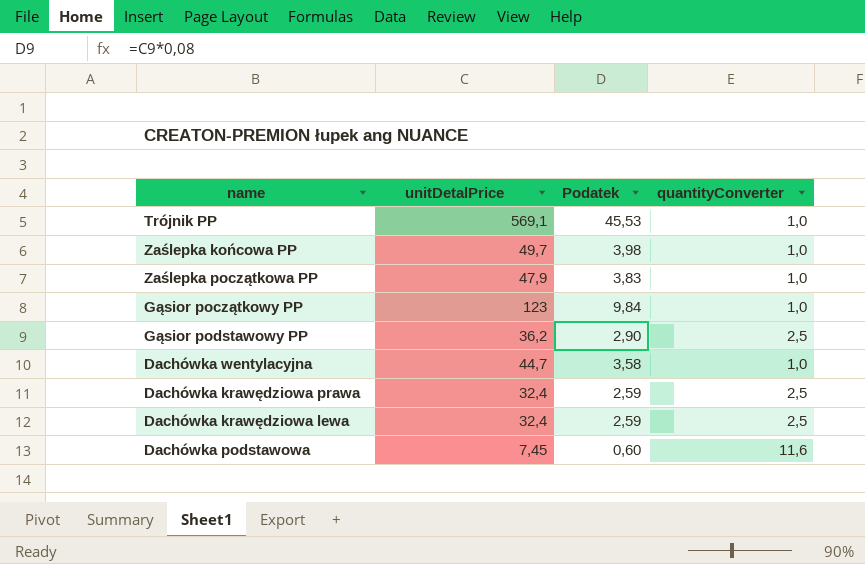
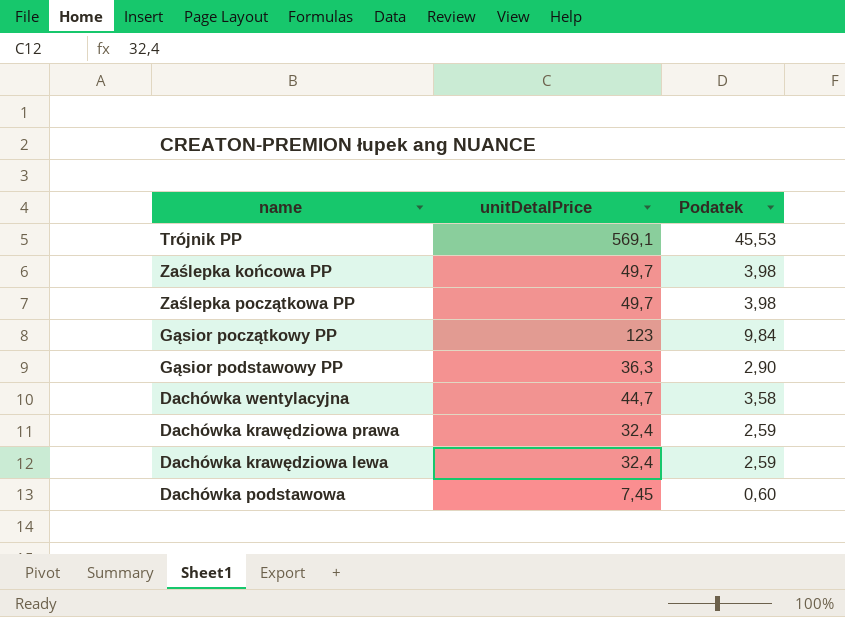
column quantityConverter | position: 4 -> none
Zaślepka początkowa PP | unitDetalPrice: 47,9 -> 49,7
Zaślepka początkowa PP | Podatek: 3,83 -> 3,98
Gąsior podstawowy PP | unitDetalPrice: 36,2 -> 36,3

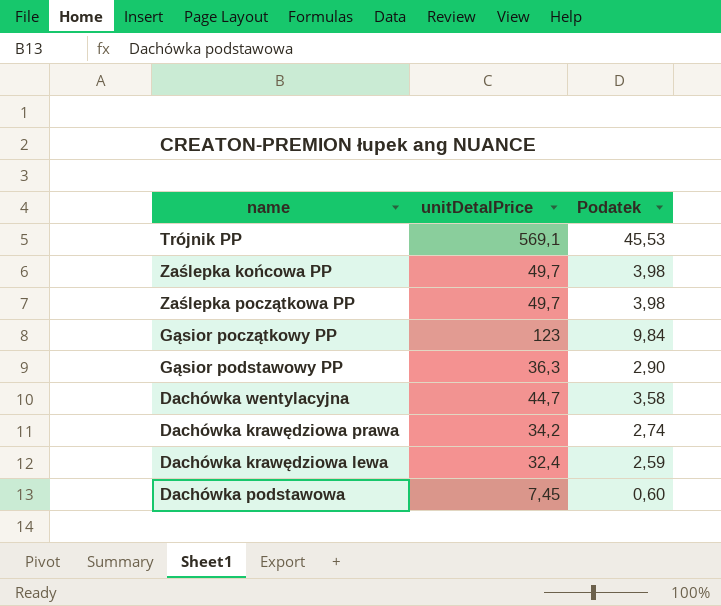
Dachówka krawędziowa prawa | unitDetalPrice: 32,4 -> 34,2
Dachówka krawędziowa prawa | Podatek: 2,59 -> 2,74

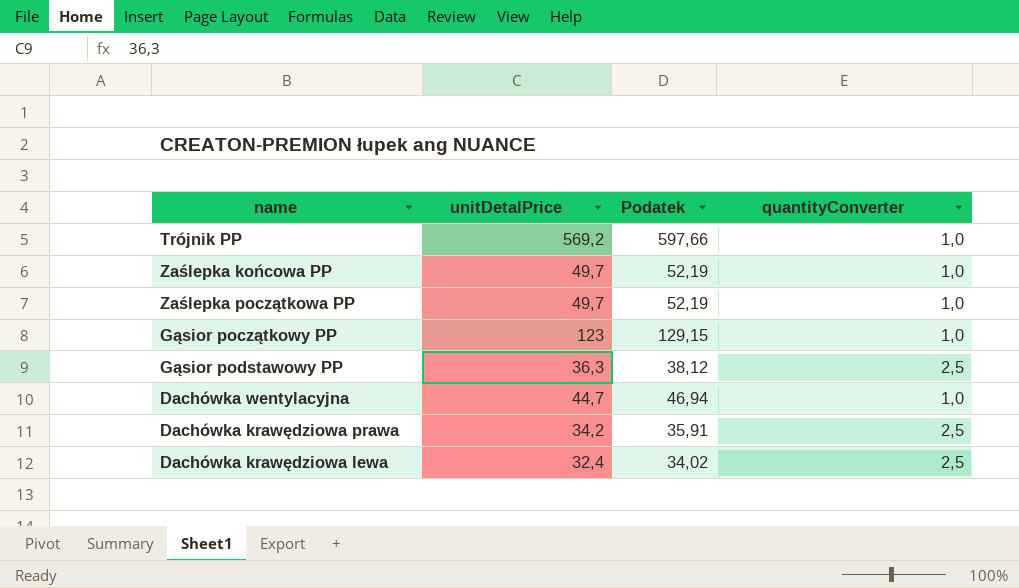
column Podatek | formula: [unitDetalPrice] * 0,08 -> [unitDetalPrice] * 1,05
column quantityConverter | position: none -> 4
row Dachówka podstawowa: 7,45 | 0,60 -> none
Trójnik PP | unitDetalPrice: 569,1 -> 569,2

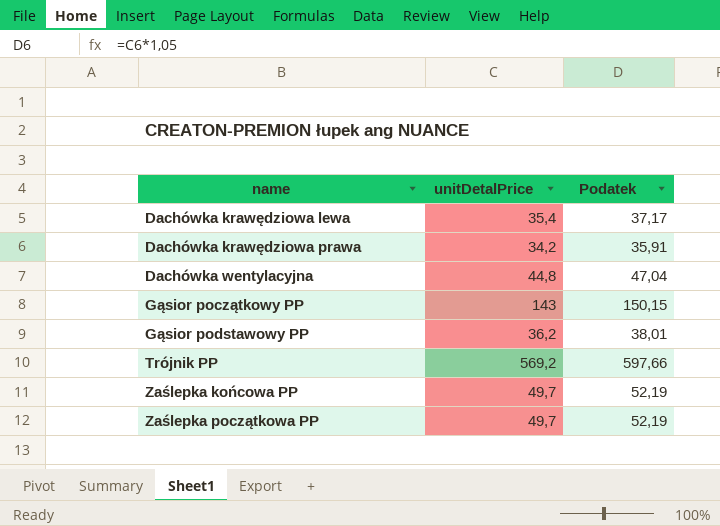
row order: none -> name ascending
column quantityConverter | position: 4 -> none
Dachówka krawędziowa lewa | unitDetalPrice: 32,4 -> 35,4
Dachówka krawędziowa lewa | Podatek: 34,02 -> 37,17
Dachówka wentylacyjna | unitDetalPrice: 44,7 -> 44,8
Dachówka wentylacyjna | Podatek: 46,94 -> 47,04
Gąsior początkowy PP | unitDetalPrice: 123 -> 143
Gąsior początkowy PP | Podatek: 129,15 -> 150,15
Gąsior podstawowy PP | unitDetalPrice: 36,3 -> 36,2
Gąsior podstawowy PP | Podatek: 38,12 -> 38,01

